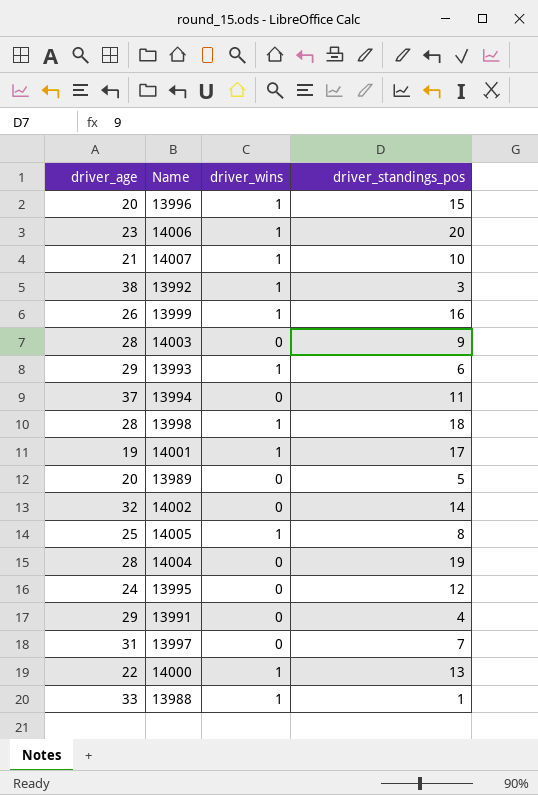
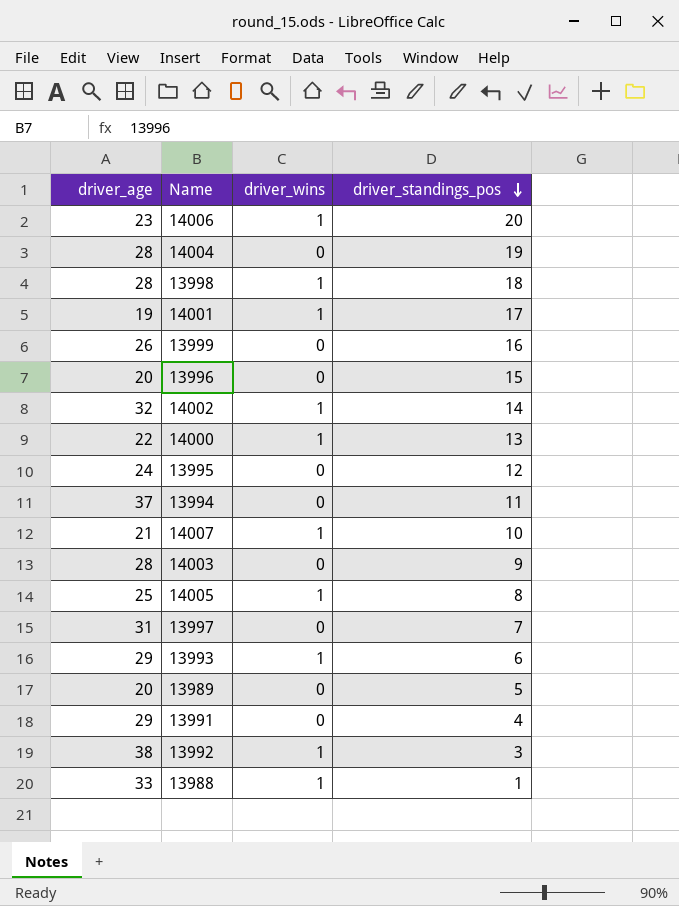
row order: none -> driver_standings_pos descending
13999 | driver_wins: 1 -> 0
13996 | driver_wins: 1 -> 0
14002 | driver_wins: 0 -> 1

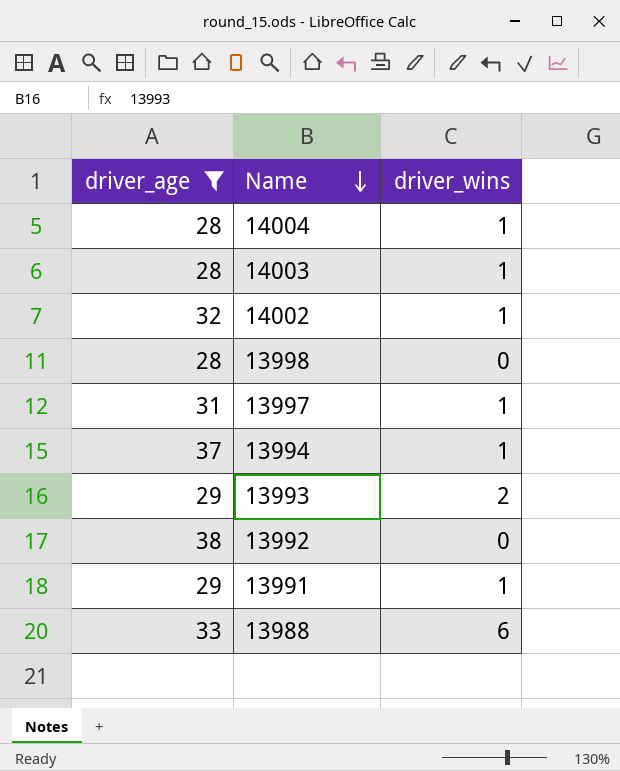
filter: none -> driver_age >= 28
row order: driver_standings_pos descending -> Name descending
column driver_standings_pos | position: 4 -> none
14004 | driver_wins: 0 -> 1
14003 | driver_wins: 0 -> 1
13998 | driver_wins: 1 -> 0
13997 | driver_wins: 0 -> 1
13994 | driver_wins: 0 -> 1
13993 | driver_wins: 1 -> 2
13992 | driver_wins: 1 -> 0
13991 | driver_wins: 0 -> 1
13988 | driver_wins: 1 -> 6

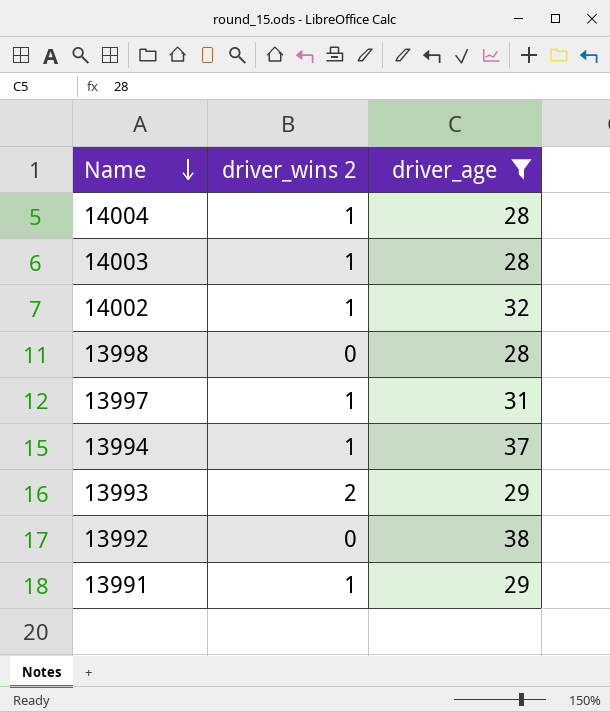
column name: driver_wins -> driver_wins 2
column driver_age | position: 1 -> 3
row 13988: 33 | 6 -> none

